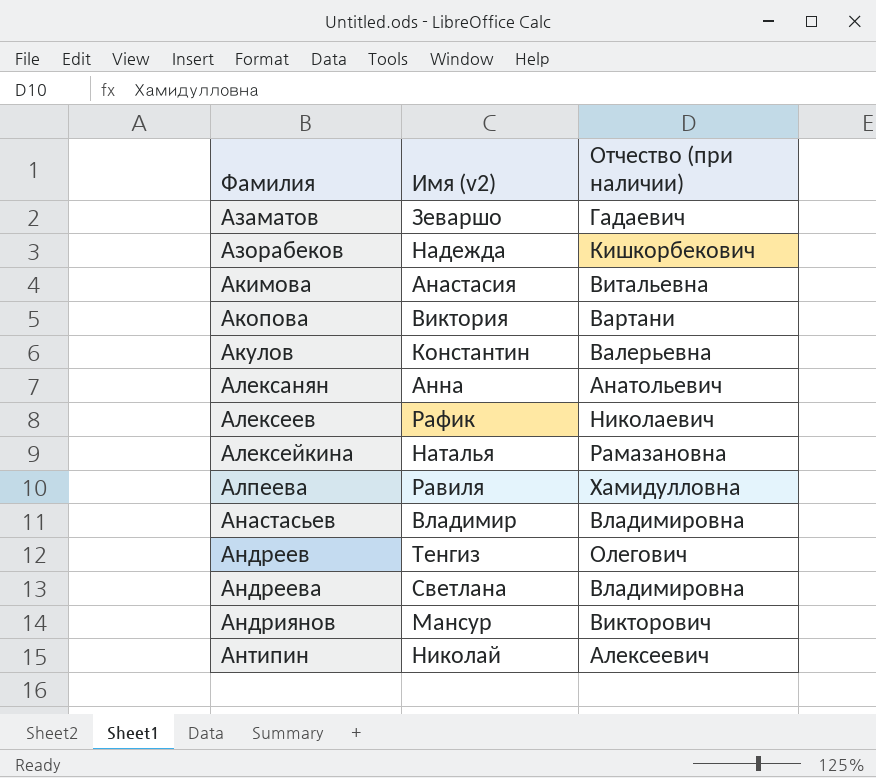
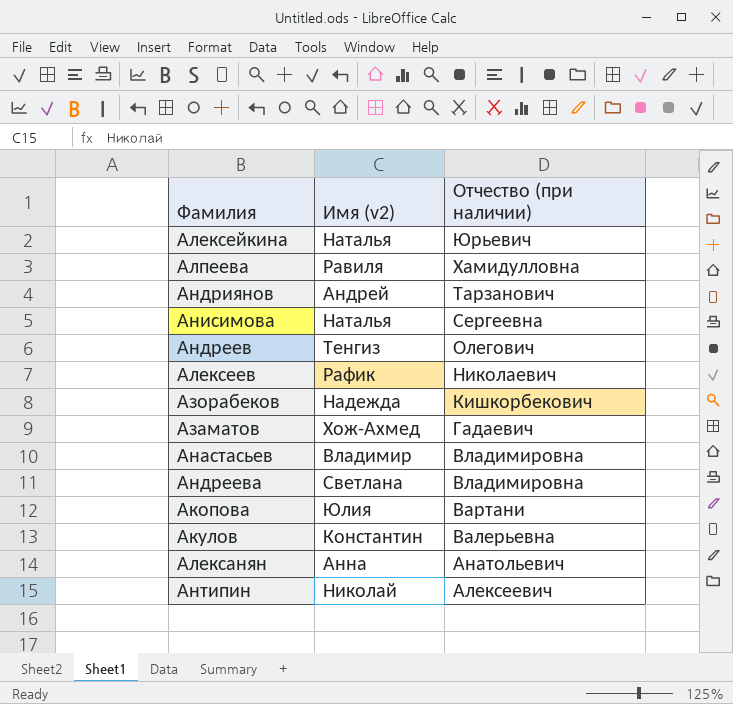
row order: Фамилия ascending -> Отчество (при наличии) descending
row Акимова: Анастасия | Витальевна -> none
Алексейкина | Отчество (при наличии): Рамазановна -> Юрьевич
Андриянов | Имя (v2): Мансур -> Андрей
Андриянов | Отчество (при наличии): Викторович -> Тарзанович
row Анисимова: none -> Наталья | Сергеевна
Азаматов | Имя (v2): Зеваршо -> Хож-Ахмед
Акопова | Имя (v2): Виктория -> Юлия

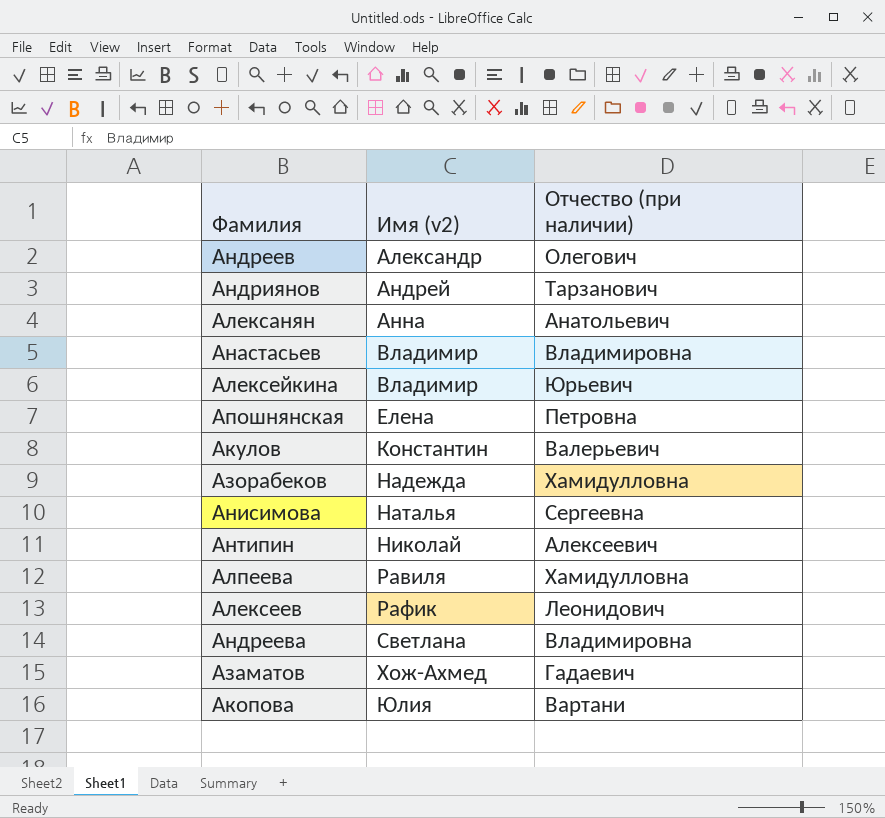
row order: Отчество (при наличии) descending -> Имя (v2) ascending
Андреев | Имя (v2): Тенгиз -> Александр
Алексейкина | Имя (v2): Наталья -> Владимир
row Апошнянская: none -> Елена | Петровна
Акулов | Отчество (при наличии): Валерьевна -> Валерьевич
Азорабеков | Отчество (при наличии): Кишкорбекович -> Хамидулловна
Алексеев | Отчество (при наличии): Николаевич -> Леонидович

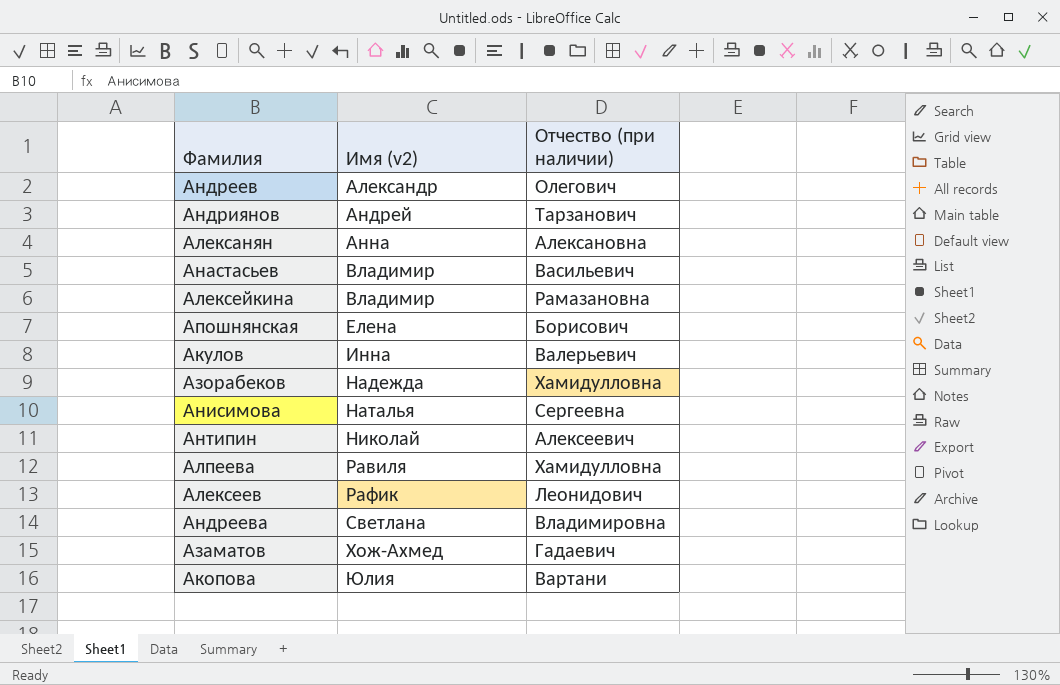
Алексанян | Отчество (при наличии): Анатольевич -> Алексановна
Анастасьев | Отчество (при наличии): Владимировна -> Васильевич
Алексейкина | Отчество (при наличии): Юрьевич -> Рамазановна
Апошнянская | Отчество (при наличии): Петровна -> Борисович
Акулов | Имя (v2): Константин -> Инна

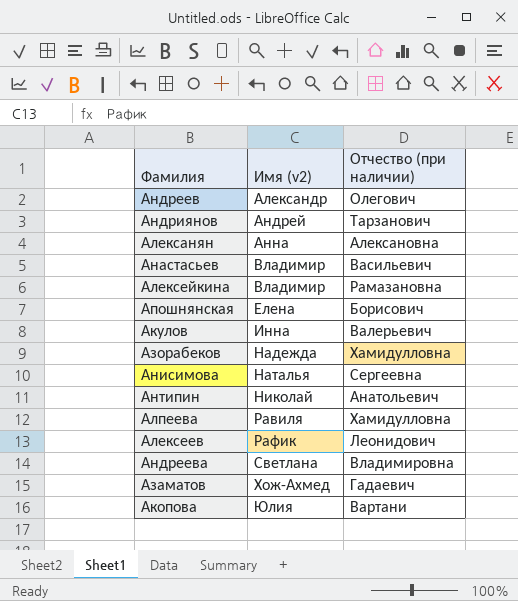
Антипин | Отчество (при наличии): Алексеевич -> Анатольевич

